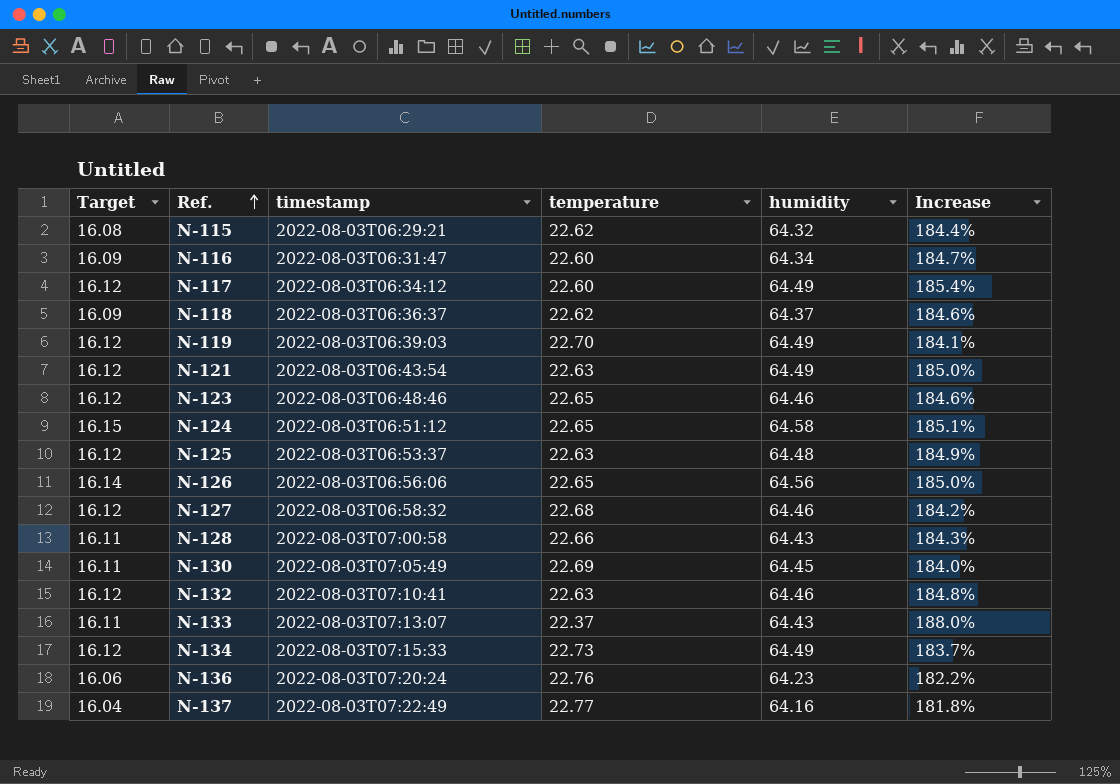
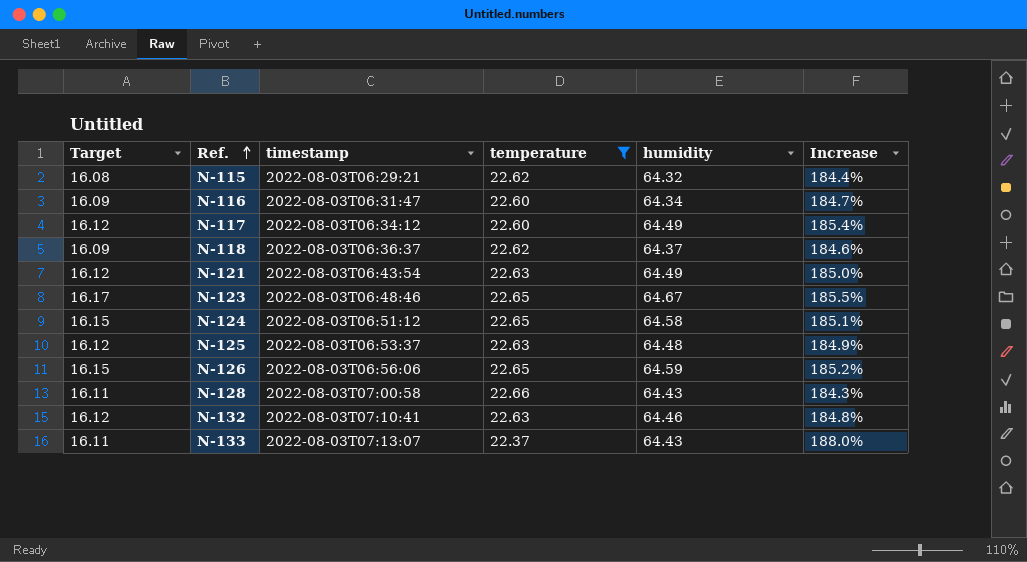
filter: none -> temperature <= 22.66
N-123 | Target: 16.12 -> 16.17
N-123 | humidity: 64.46 -> 64.67
N-123 | Increase: 184.6% -> 185.5%
N-126 | Target: 16.14 -> 16.15
N-126 | humidity: 64.56 -> 64.59
N-126 | Increase: 185.0% -> 185.2%

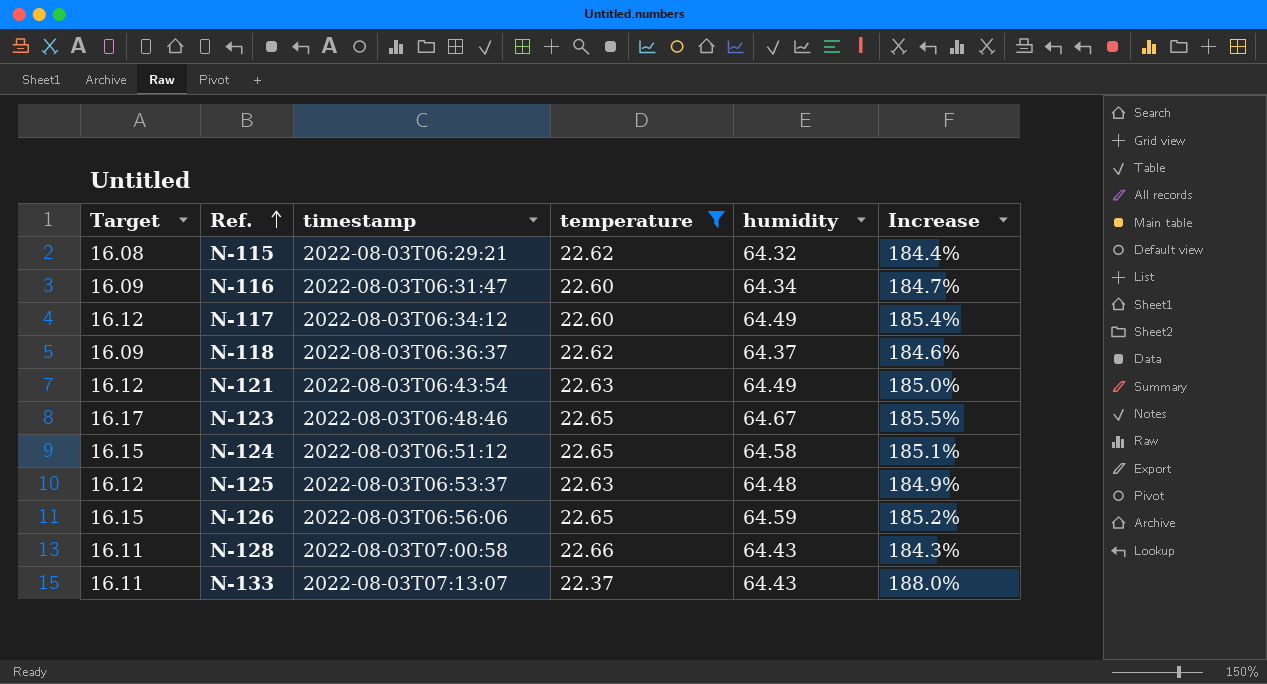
row N-132: 16.12 | 2022-08-03T07:10:41 | 22.63 | 64.46 | 184.8% -> none

